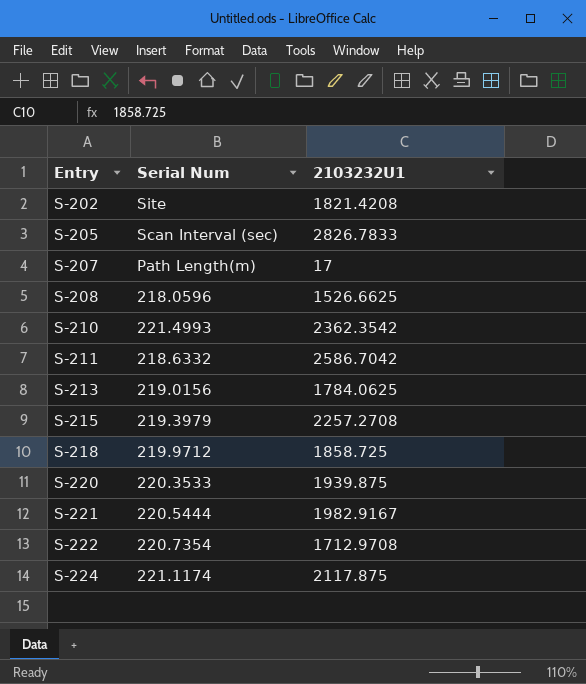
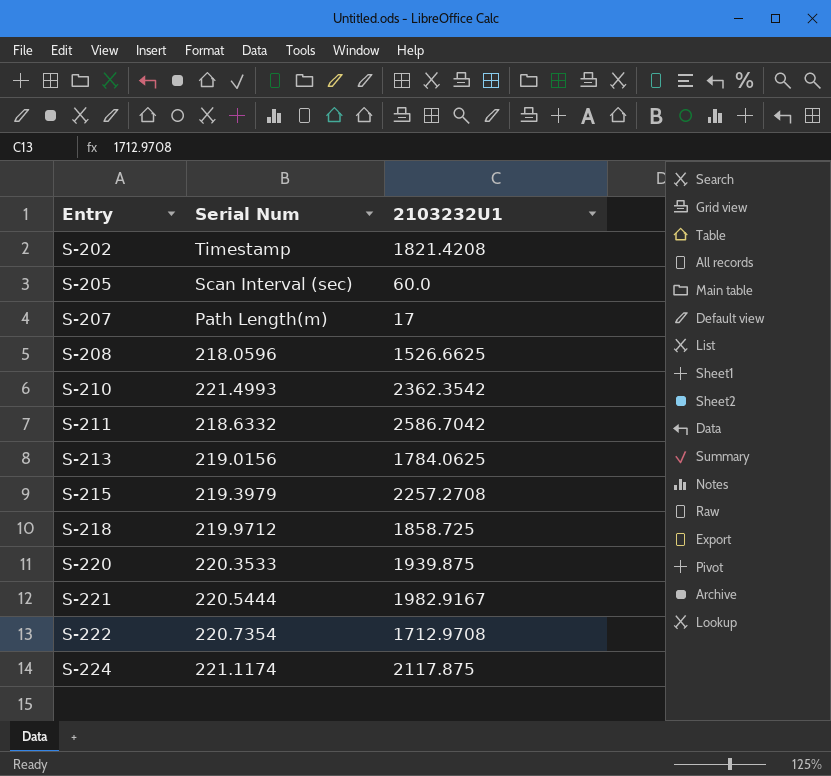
S-202 | Serial Num: Site -> Timestamp
S-205 | 2103232U1: 2826.7833 -> 60.0

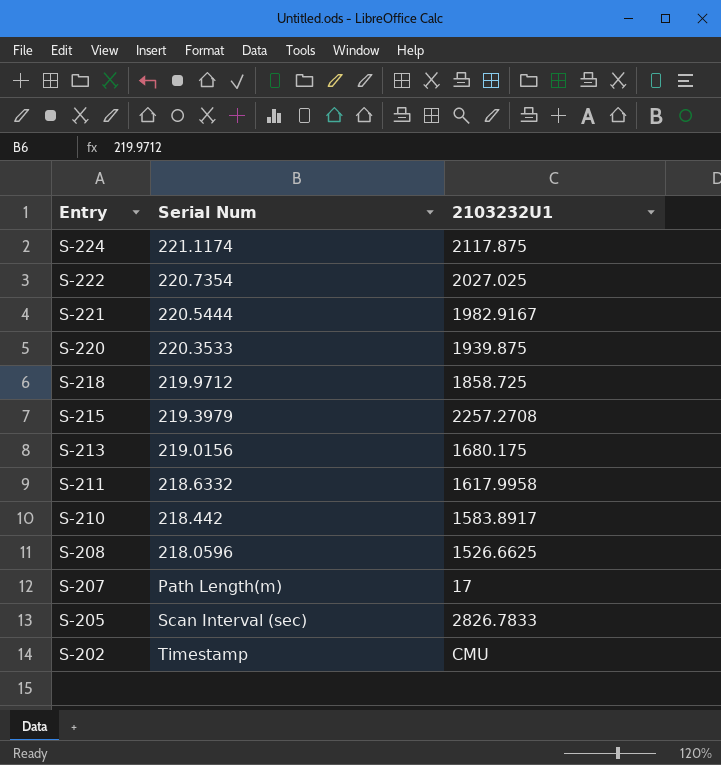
row order: Entry ascending -> Entry descending
S-222 | 2103232U1: 1712.9708 -> 2027.025
S-213 | 2103232U1: 1784.0625 -> 1680.175
S-211 | 2103232U1: 2586.7042 -> 1617.9958
S-210 | Serial Num: 221.4993 -> 218.442
S-210 | 2103232U1: 2362.3542 -> 1583.8917
S-205 | 2103232U1: 60.0 -> 2826.7833
S-202 | 2103232U1: 1821.4208 -> CMU

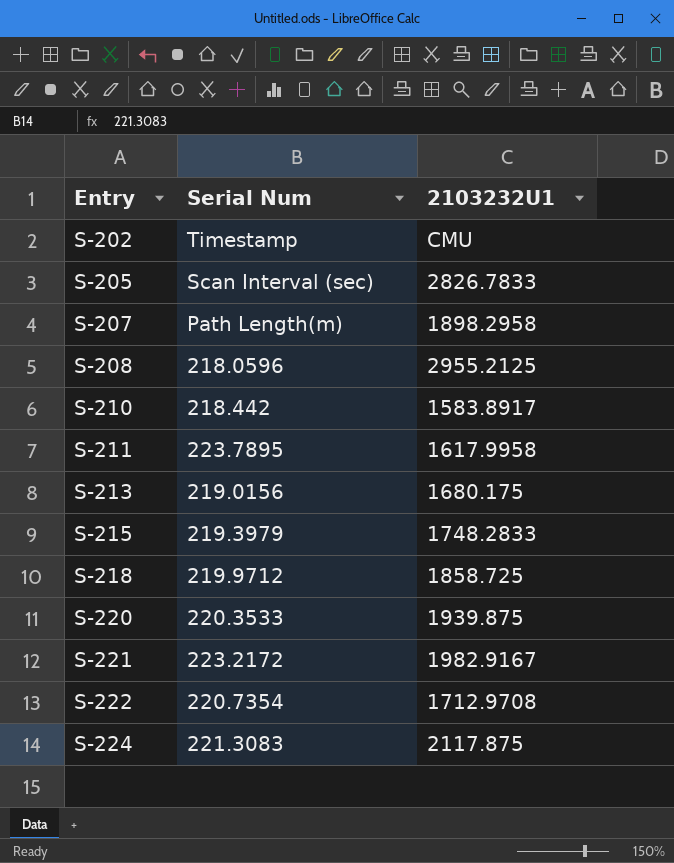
row order: Entry descending -> Entry ascending
S-207 | 2103232U1: 17 -> 1898.2958
S-208 | 2103232U1: 1526.6625 -> 2955.2125
S-211 | Serial Num: 218.6332 -> 223.7895
S-215 | 2103232U1: 2257.2708 -> 1748.2833
S-221 | Serial Num: 220.5444 -> 223.2172
S-222 | 2103232U1: 2027.025 -> 1712.9708
S-224 | Serial Num: 221.1174 -> 221.3083

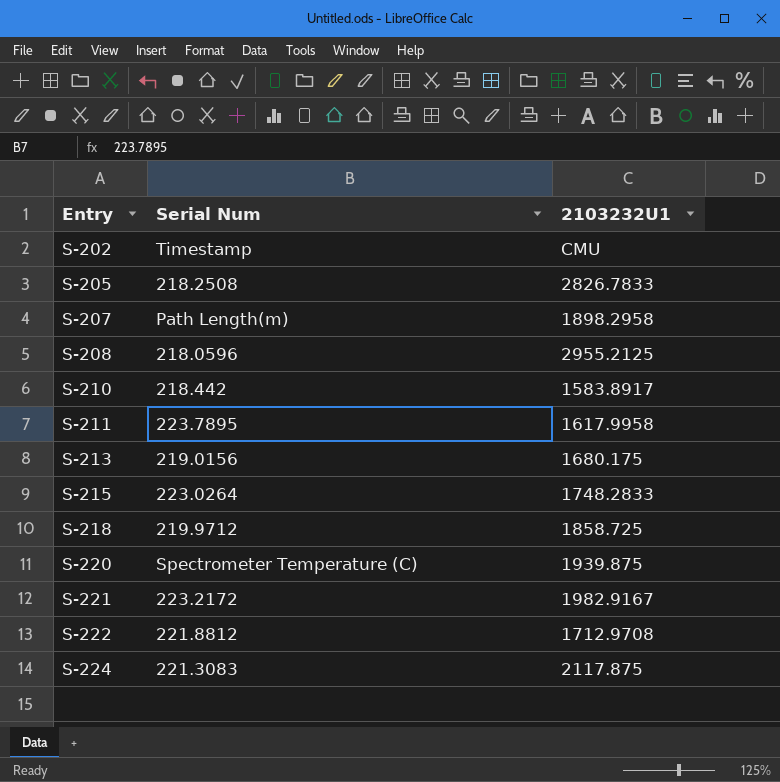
S-205 | Serial Num: Scan Interval (sec) -> 218.2508
S-215 | Serial Num: 219.3979 -> 223.0264
S-220 | Serial Num: 220.3533 -> Spectrometer Temperature (C)
S-222 | Serial Num: 220.7354 -> 221.8812

